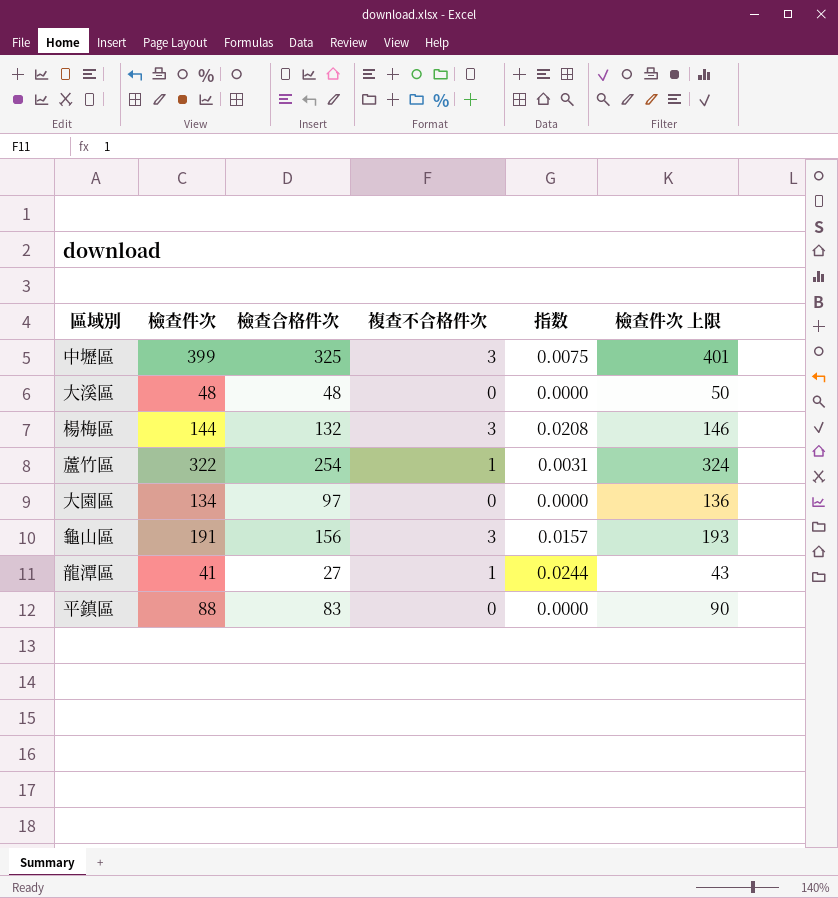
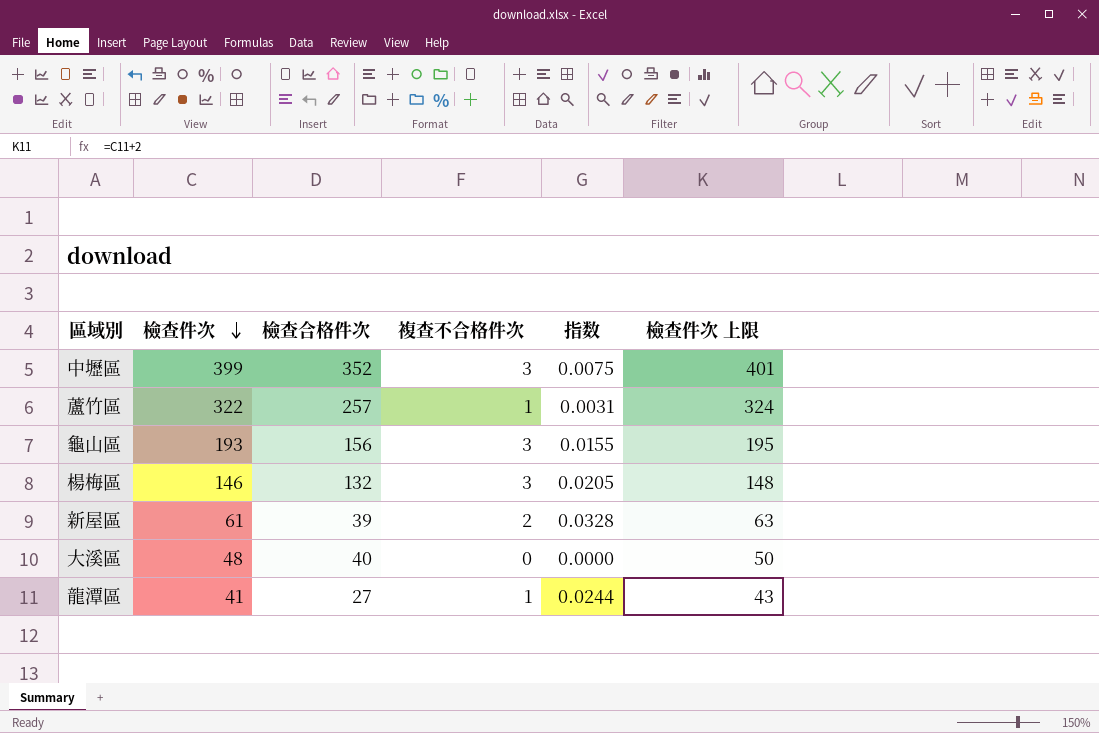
row order: none -> 檢查件次 descending
row 大園區: 134 | 97 | 0 | 0.0000 | 136 -> none
row 平鎮區: 88 | 83 | 0 | 0.0000 | 90 -> none
中壢區 | 檢查合格件次: 325 -> 352
蘆竹區 | 檢查合格件次: 254 -> 257
龜山區 | 檢查件次: 191 -> 193
龜山區 | 指数: 0.0157 -> 0.0155
龜山區 | 檢查件次 上限: 193 -> 195
楊梅區 | 檢查件次: 144 -> 146
楊梅區 | 指数: 0.0208 -> 0.0205
楊梅區 | 檢查件次 上限: 146 -> 148
row 新屋區: none -> 61 | 39 | 2 | 0.0328 | 63
大溪區 | 檢查合格件次: 48 -> 40

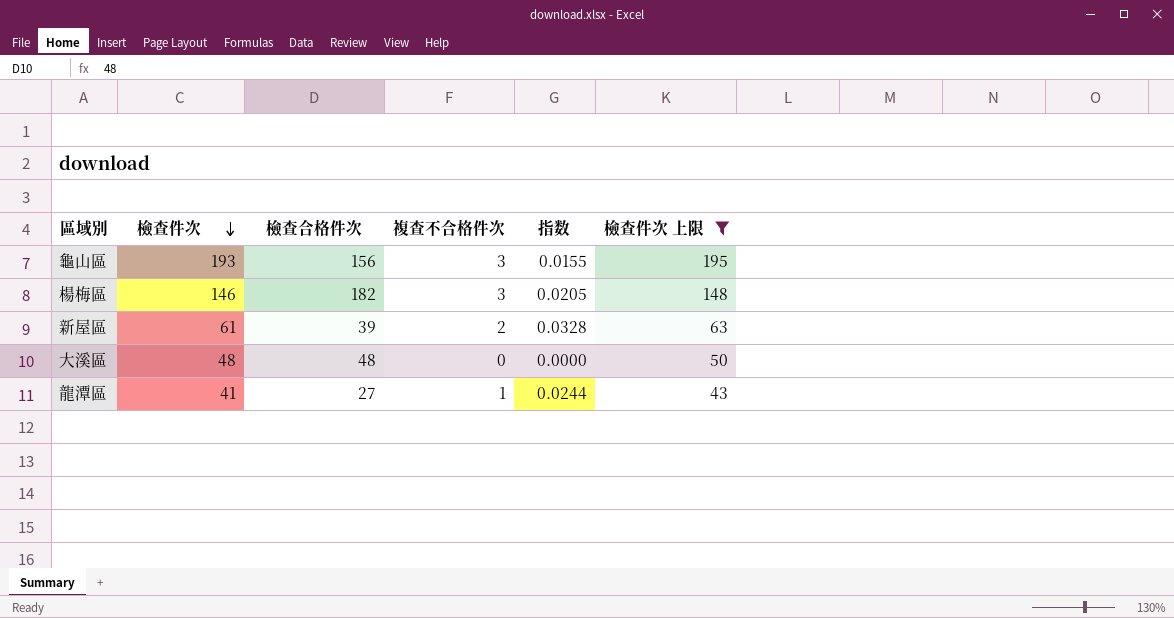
filter: none -> 檢查件次 上限 <= 195
楊梅區 | 檢查合格件次: 132 -> 182
大溪區 | 檢查合格件次: 40 -> 48

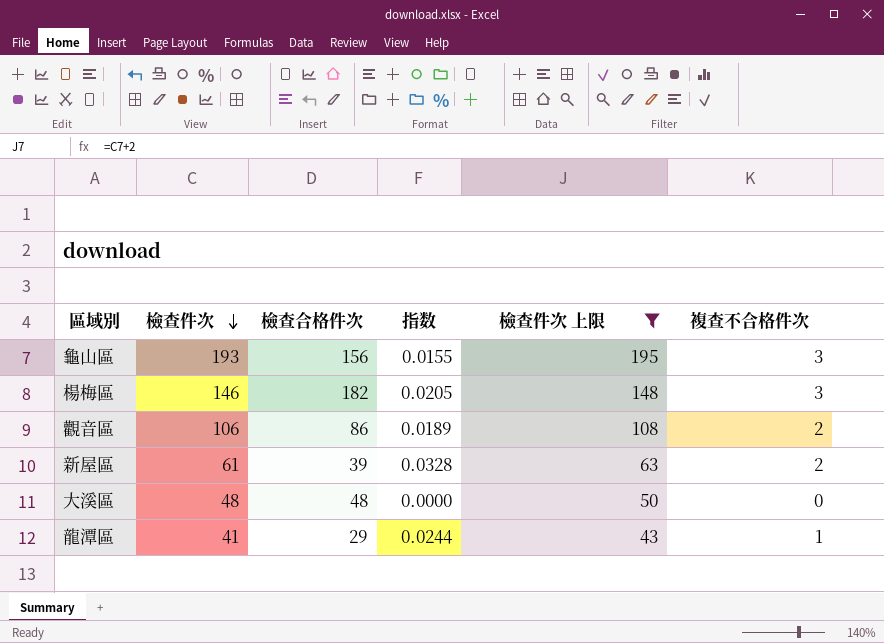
column 複查不合格件次 | position: 4 -> 6
row 觀音區: none -> 106 | 86 | 0.0189 | 108 | 2
龍潭區 | 檢查合格件次: 27 -> 29

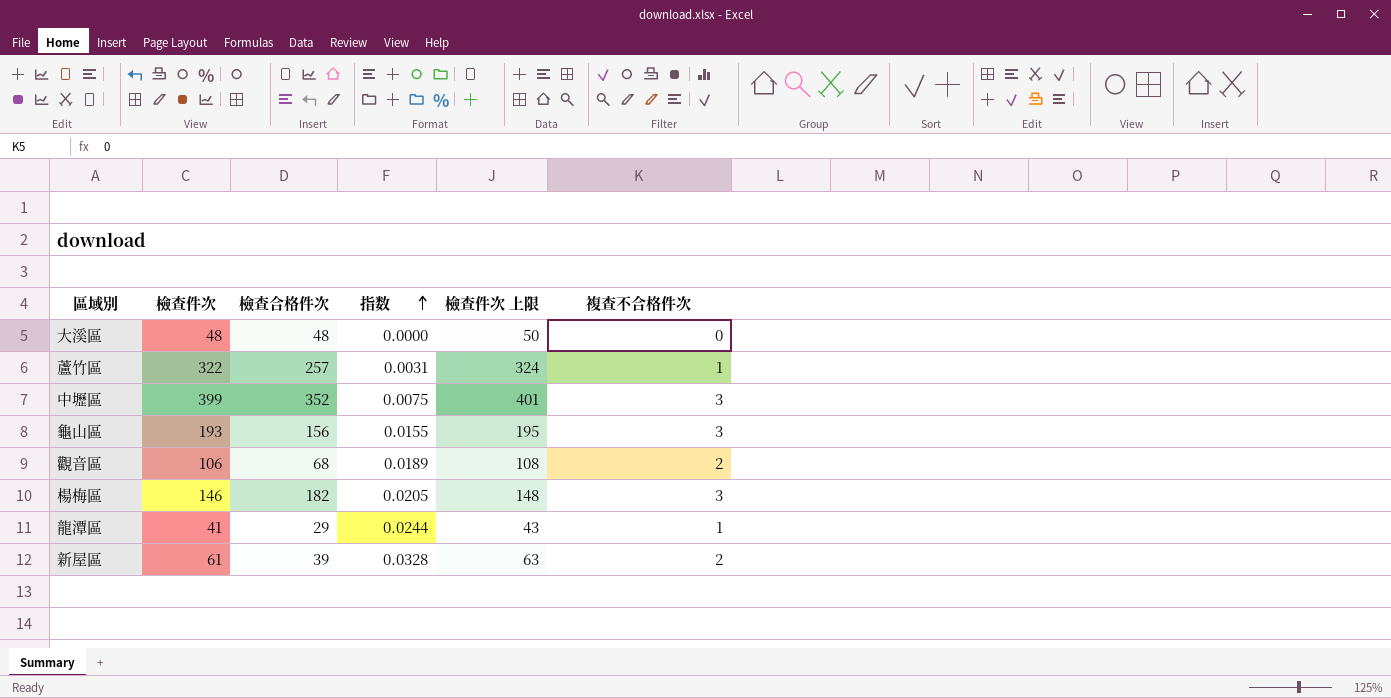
filter: 檢查件次 上限 <= 195 -> none
row order: 檢查件次 descending -> 指数 ascending
觀音區 | 檢查合格件次: 86 -> 68

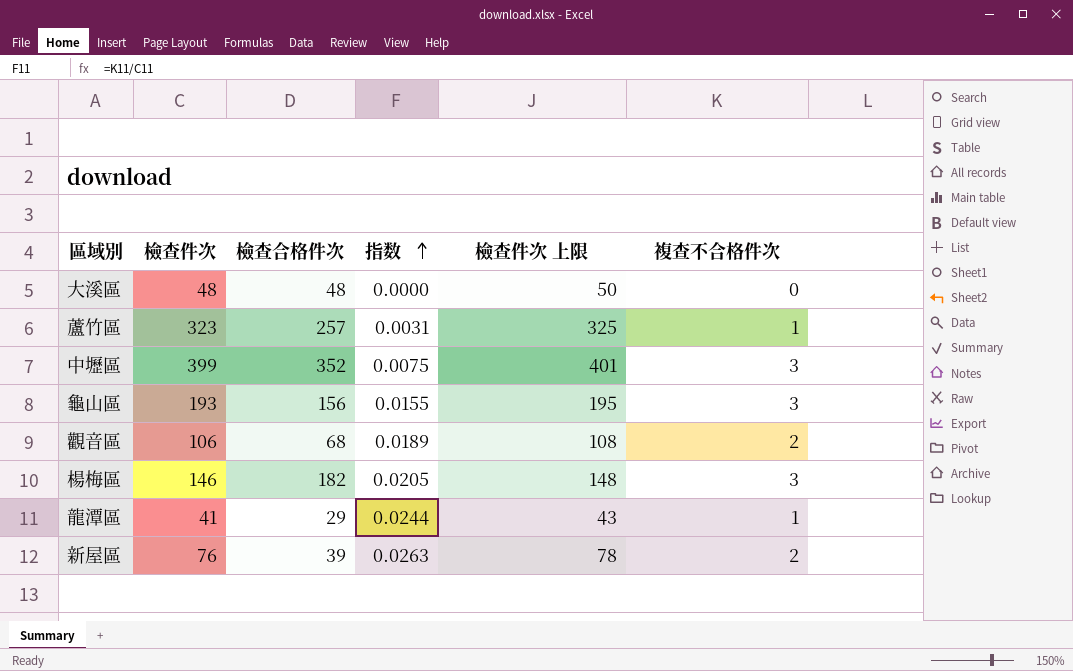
蘆竹區 | 檢查件次: 322 -> 323
蘆竹區 | 檢查件次 上限: 324 -> 325
新屋區 | 檢查件次: 61 -> 76
新屋區 | 指数: 0.0328 -> 0.0263
新屋區 | 檢查件次 上限: 63 -> 78

